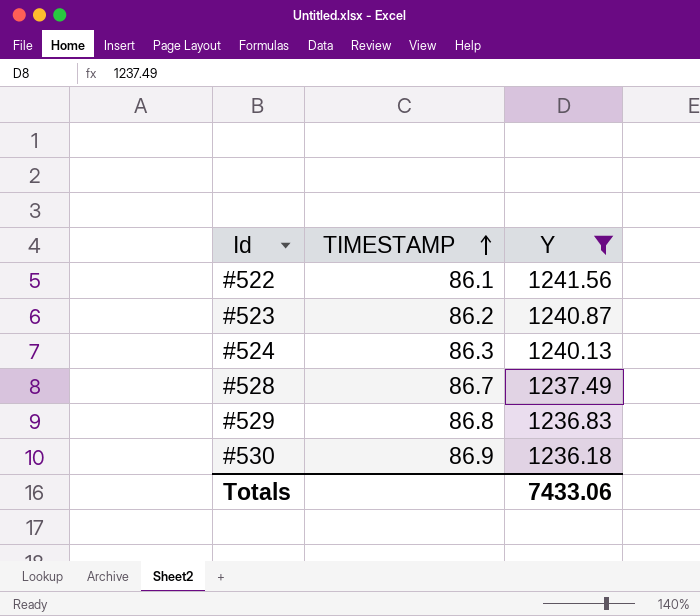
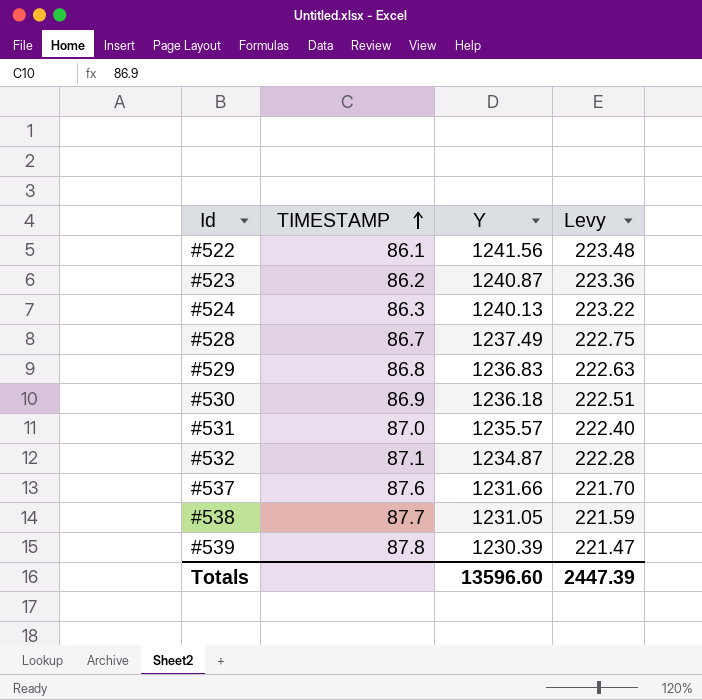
filter: Y >= 1236.18 -> none
column Levy | formula: none -> [Y] * 0.18
Totals | Y: 7433.06 -> 13596.60

